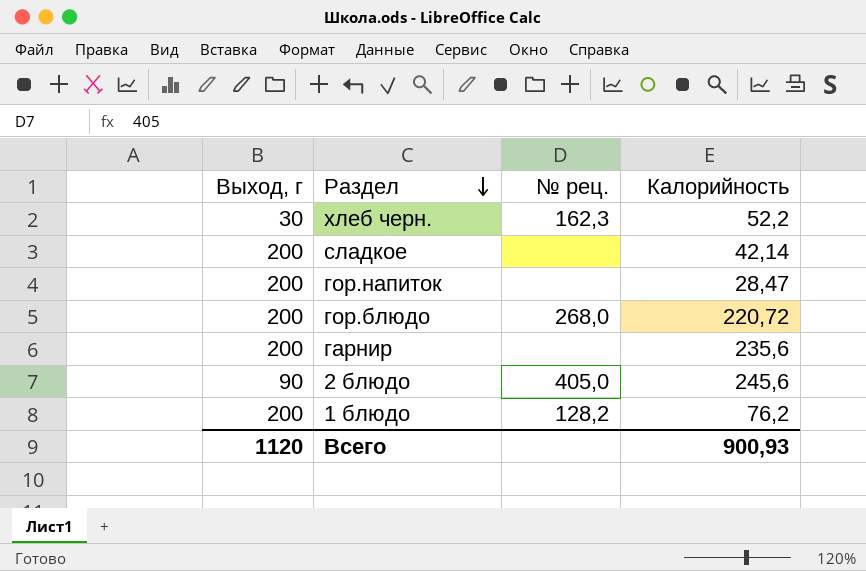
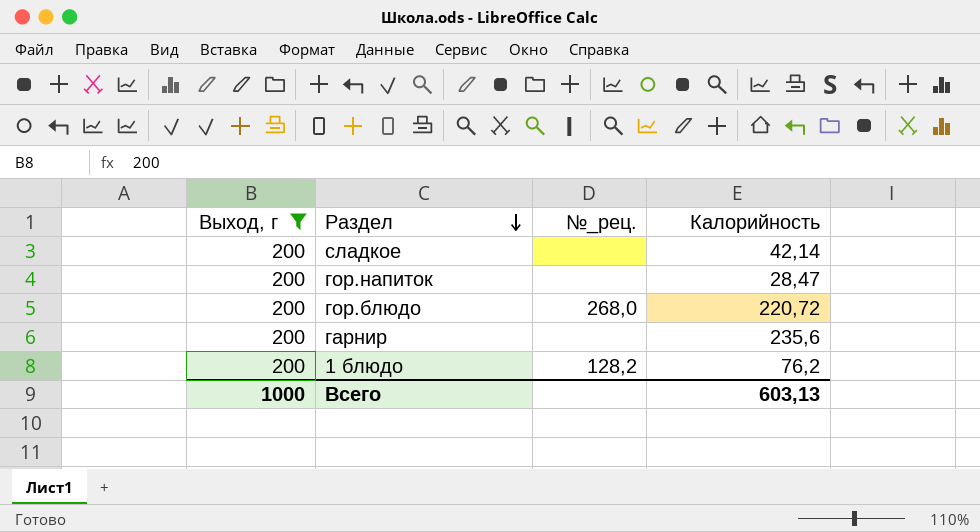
filter: none -> Выход, г = 200
column name: № рец. -> №_рец.
Всего | Выход, г: 1120 -> 1000
Всего | Калорийность: 900,93 -> 603,13

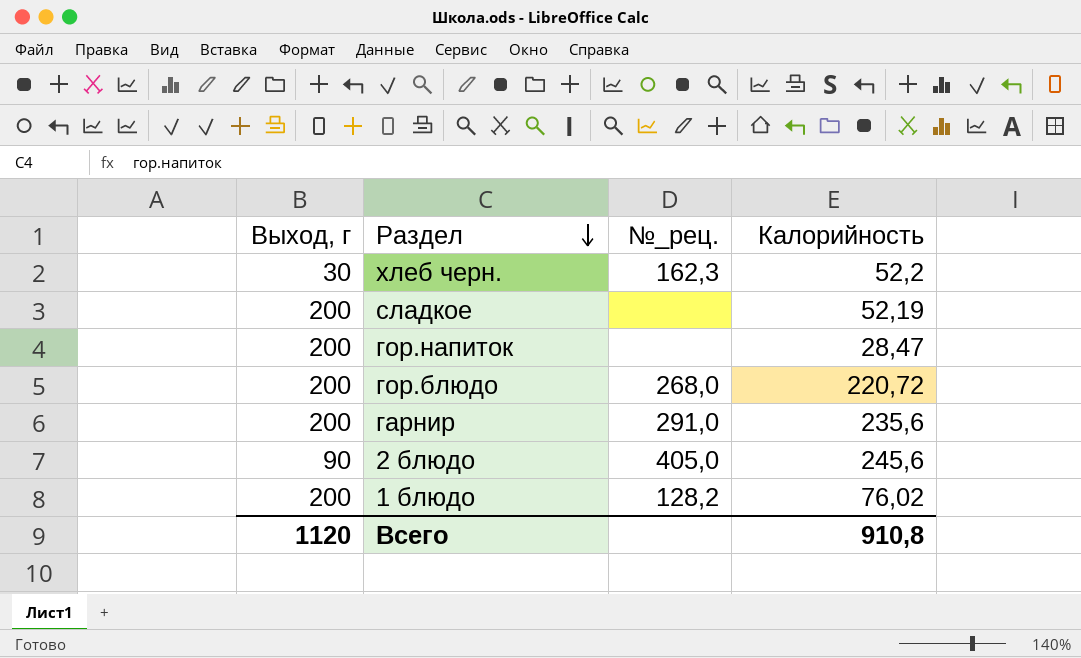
filter: Выход, г = 200 -> none
сладкое | Калорийность: 42,14 -> 52,19
гарнир | №_рец.: none -> 291,0
1 блюдо | Калорийность: 76,2 -> 76,02
Всего | Выход, г: 1000 -> 1120
Всего | Калорийность: 603,13 -> 910,8

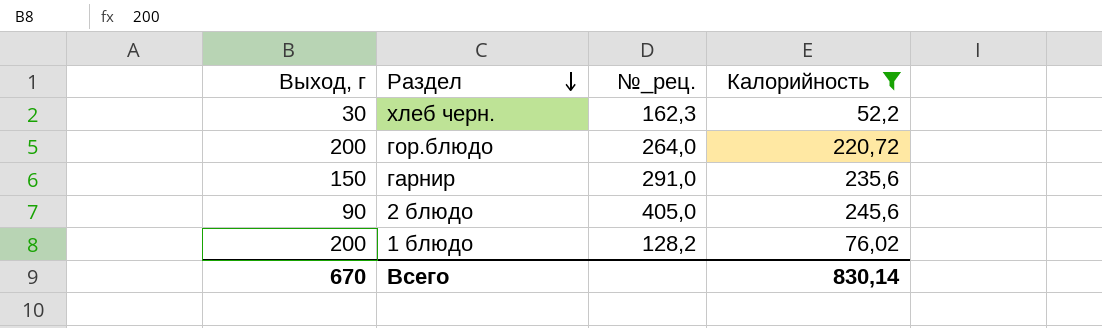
filter: none -> Калорийность >= 52,2
гор.блюдо | №_рец.: 268,0 -> 264,0
гарнир | Выход, г: 200 -> 150
Всего | Выход, г: 1120 -> 670
Всего | Калорийность: 910,8 -> 830,14

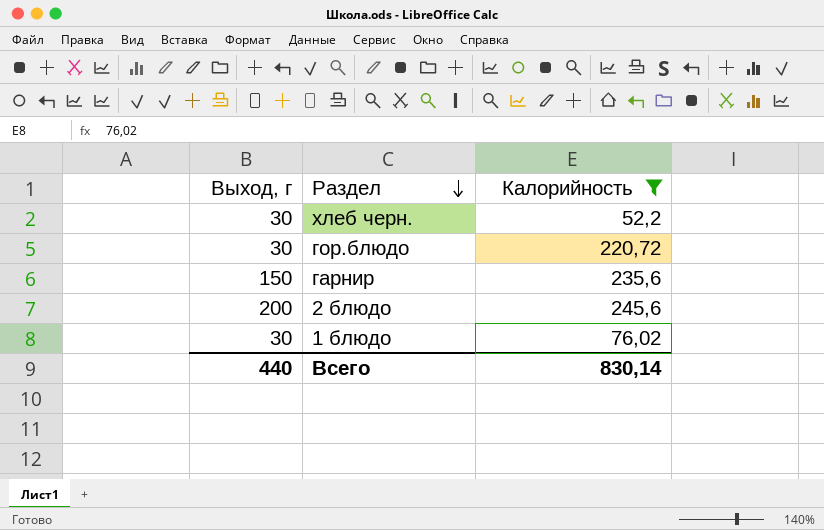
column №_рец. | position: 3 -> none
гор.блюдо | Выход, г: 200 -> 30
2 блюдо | Выход, г: 90 -> 200
1 блюдо | Выход, г: 200 -> 30
Всего | Выход, г: 670 -> 440

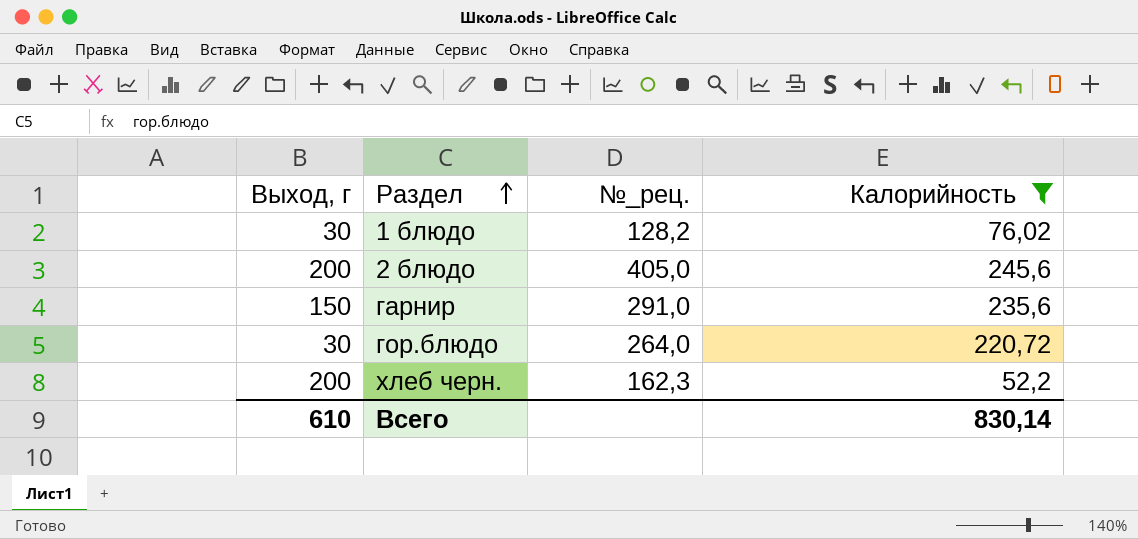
row order: Раздел descending -> Раздел ascending
column №_рец. | position: none -> 3
хлеб черн. | Выход, г: 30 -> 200
Всего | Выход, г: 440 -> 610

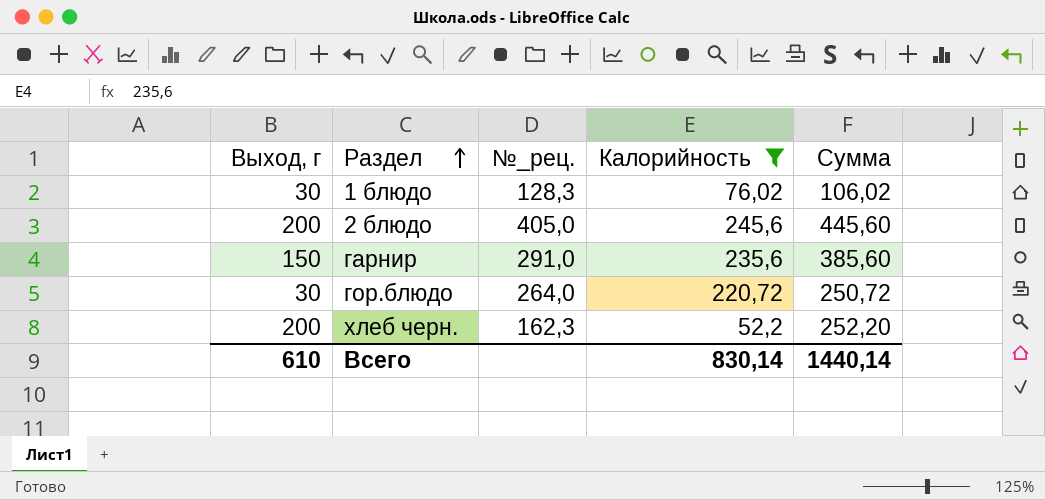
column Сумма | formula: none -> [Выход, г] + [Калорийность]
1 блюдо | №_рец.: 128,2 -> 128,3

